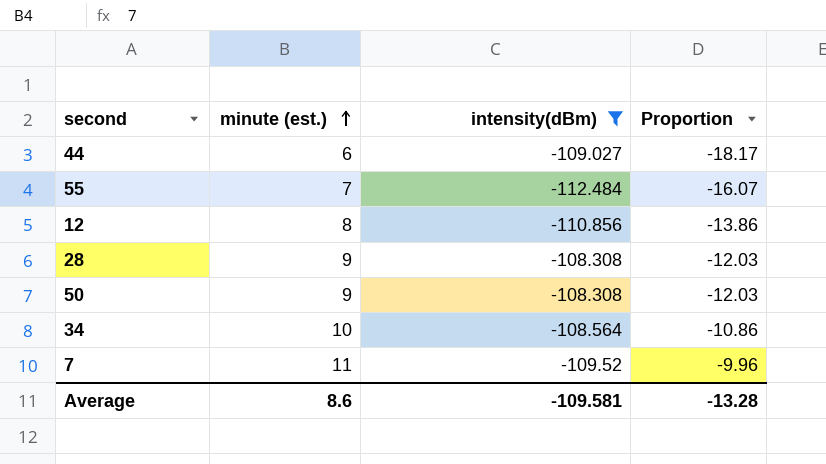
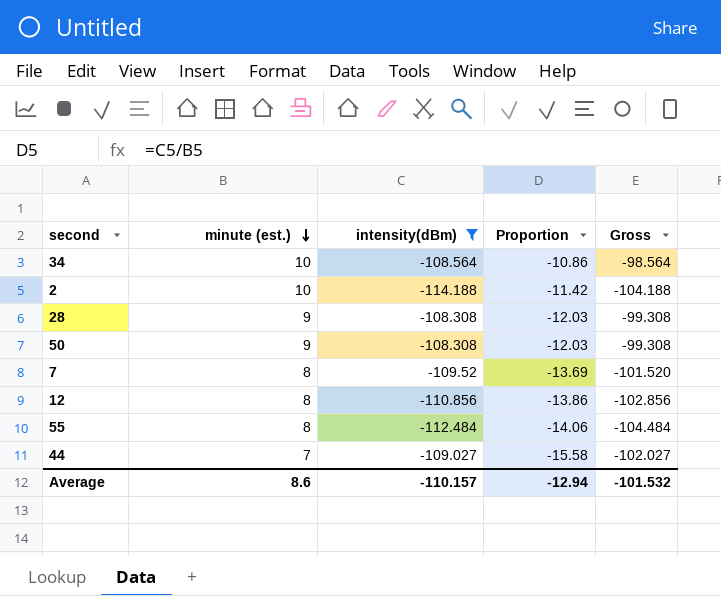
row order: minute (est.) ascending -> minute (est.) descending
column Gross | formula: none -> [minute (est.)] + [intensity(dBm)]
row 2: none -> 10 | -114.188 | -11.42 | -104.188
7 | minute (est.): 11 -> 8
7 | Proportion: -9.96 -> -13.69
55 | minute (est.): 7 -> 8
55 | Proportion: -16.07 -> -14.06
44 | minute (est.): 6 -> 7
44 | Proportion: -18.17 -> -15.58
Average | intensity(dBm): -109.581 -> -110.157
Average | Proportion: -13.28 -> -12.94

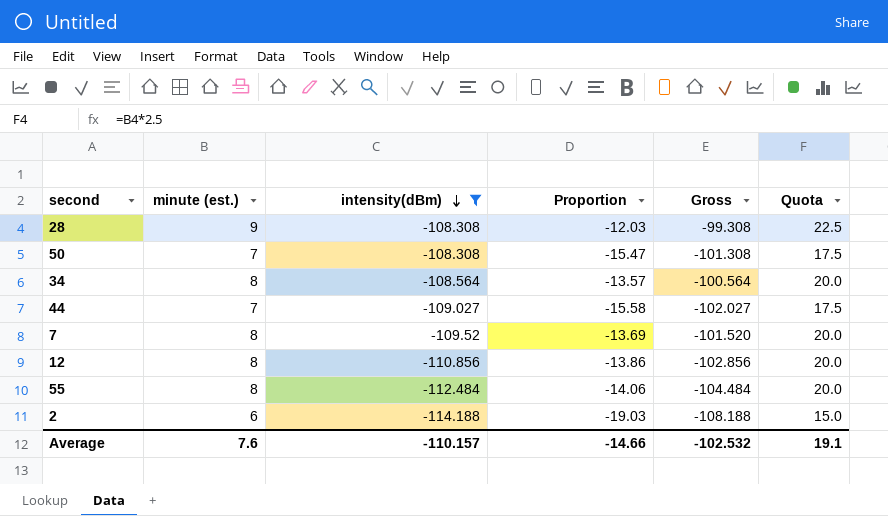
row order: minute (est.) descending -> intensity(dBm) descending
column Quota | formula: none -> [minute (est.)] * 2.5
50 | minute (est.): 9 -> 7
50 | Proportion: -12.03 -> -15.47
50 | Gross: -99.308 -> -101.308
34 | minute (est.): 10 -> 8
34 | Proportion: -10.86 -> -13.57
34 | Gross: -98.564 -> -100.564
2 | minute (est.): 10 -> 6
2 | Proportion: -11.42 -> -19.03
2 | Gross: -104.188 -> -108.188
Average | minute (est.): 8.6 -> 7.6
Average | Proportion: -12.94 -> -14.66
Average | Gross: -101.532 -> -102.532

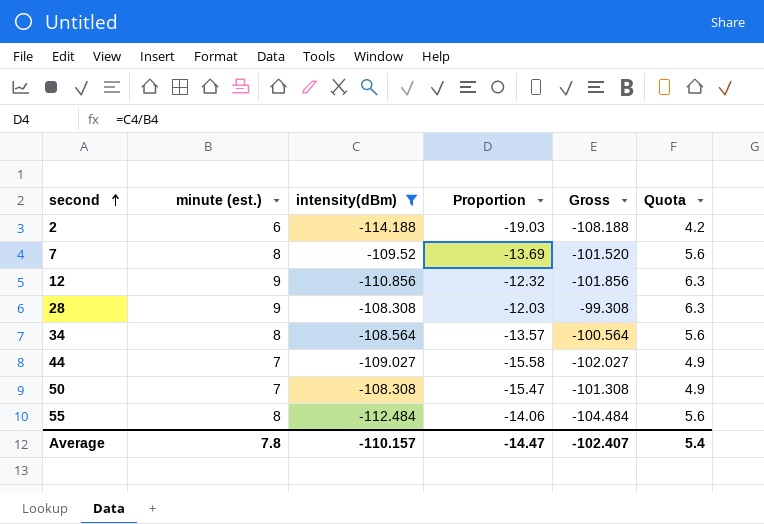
row order: intensity(dBm) descending -> second ascending
column Quota | formula: [minute (est.)] * 2.5 -> [minute (est.)] * 0.7
12 | minute (est.): 8 -> 9
12 | Proportion: -13.86 -> -12.32
12 | Gross: -102.856 -> -101.856
Average | minute (est.): 7.6 -> 7.8
Average | Proportion: -14.66 -> -14.47
Average | Gross: -102.532 -> -102.407
Average | Quota: 19.1 -> 5.4

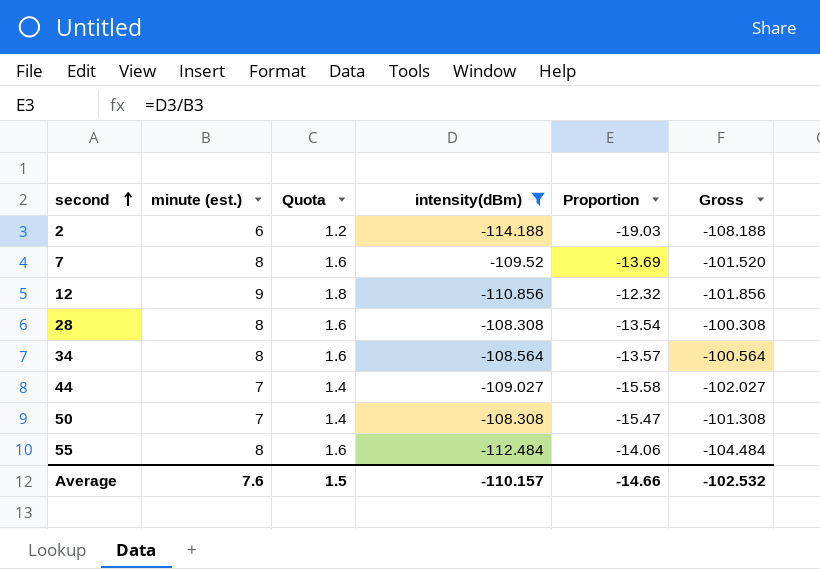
column Quota | formula: [minute (est.)] * 0.7 -> [minute (est.)] * 0.2
column Quota | position: 6 -> 3
28 | minute (est.): 9 -> 8
28 | Proportion: -12.03 -> -13.54
28 | Gross: -99.308 -> -100.308
Average | minute (est.): 7.8 -> 7.6
Average | Quota: 5.4 -> 1.5
Average | Proportion: -14.47 -> -14.66
Average | Gross: -102.407 -> -102.532

